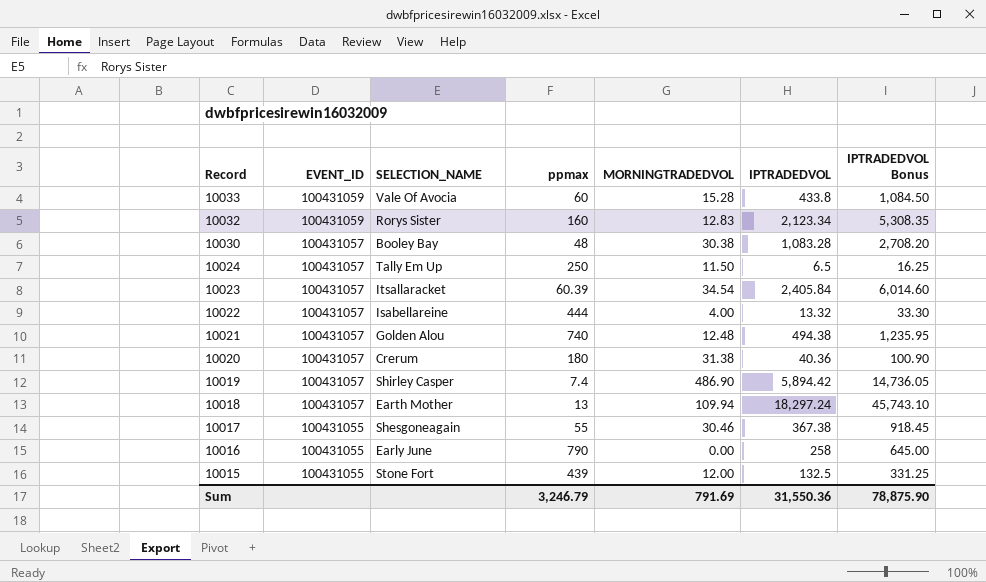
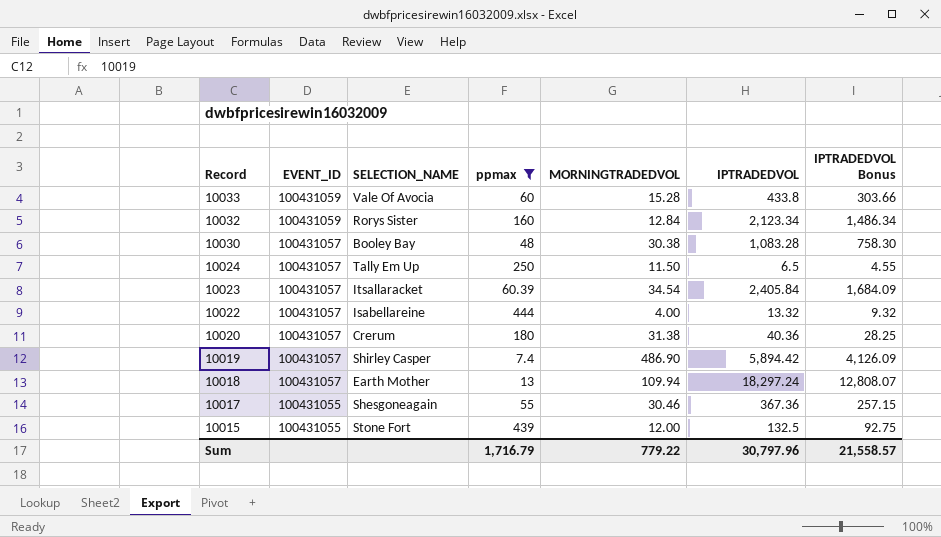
filter: none -> ppmax <= 444
column IPTRADEDVOL Bonus | formula: [IPTRADEDVOL] * 2.5 -> [IPTRADEDVOL] * 0.7
10032 | MORNINGTRADEDVOL: 12.83 -> 12.84
10017 | IPTRADEDVOL: 367.38 -> 367.36
Sum | ppmax: 3,246.79 -> 1,716.79
Sum | MORNINGTRADEDVOL: 791.69 -> 779.22
Sum | IPTRADEDVOL: 31,550.36 -> 30,797.96
Sum | IPTRADEDVOL Bonus: 78,875.90 -> 21,558.57

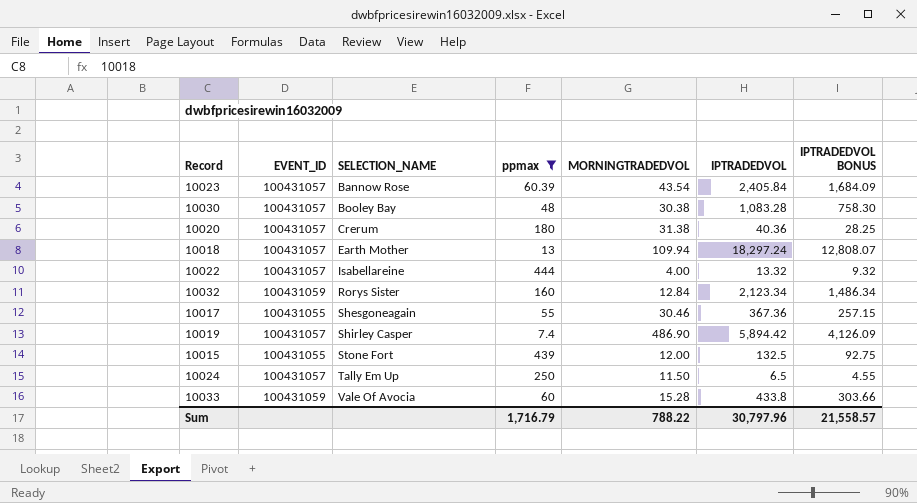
row order: Record descending -> SELECTION_NAME ascending
column name: IPTRADEDVOL Bonus -> IPTRADEDVOL BONUS
10023 | SELECTION_NAME: Itsallaracket -> Bannow Rose
10023 | MORNINGTRADEDVOL: 34.54 -> 43.54
Sum | MORNINGTRADEDVOL: 779.22 -> 788.22

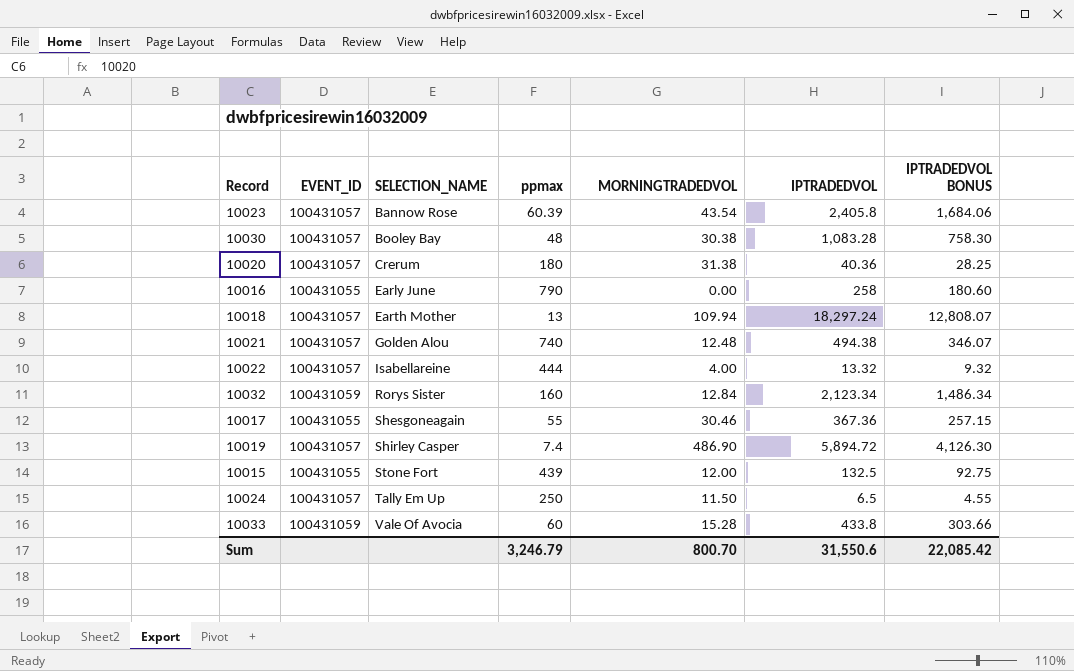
filter: ppmax <= 444 -> none
10023 | IPTRADEDVOL: 2,405.84 -> 2,405.8
10023 | IPTRADEDVOL BONUS: 1,684.09 -> 1,684.06
10019 | IPTRADEDVOL: 5,894.42 -> 5,894.72
10019 | IPTRADEDVOL BONUS: 4,126.09 -> 4,126.30
Sum | ppmax: 1,716.79 -> 3,246.79
Sum | MORNINGTRADEDVOL: 788.22 -> 800.70
Sum | IPTRADEDVOL: 30,797.96 -> 31,550.6
Sum | IPTRADEDVOL BONUS: 21,558.57 -> 22,085.42

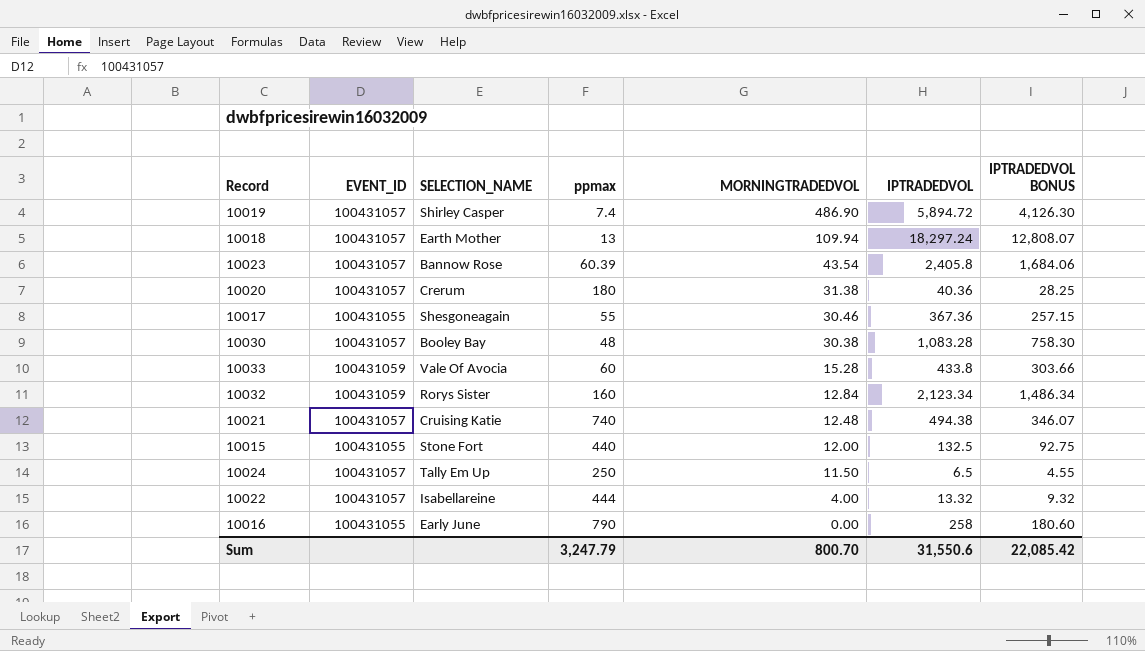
row order: SELECTION_NAME ascending -> MORNINGTRADEDVOL descending
10021 | SELECTION_NAME: Golden Alou -> Cruising Katie
10015 | ppmax: 439 -> 440
Sum | ppmax: 3,246.79 -> 3,247.79

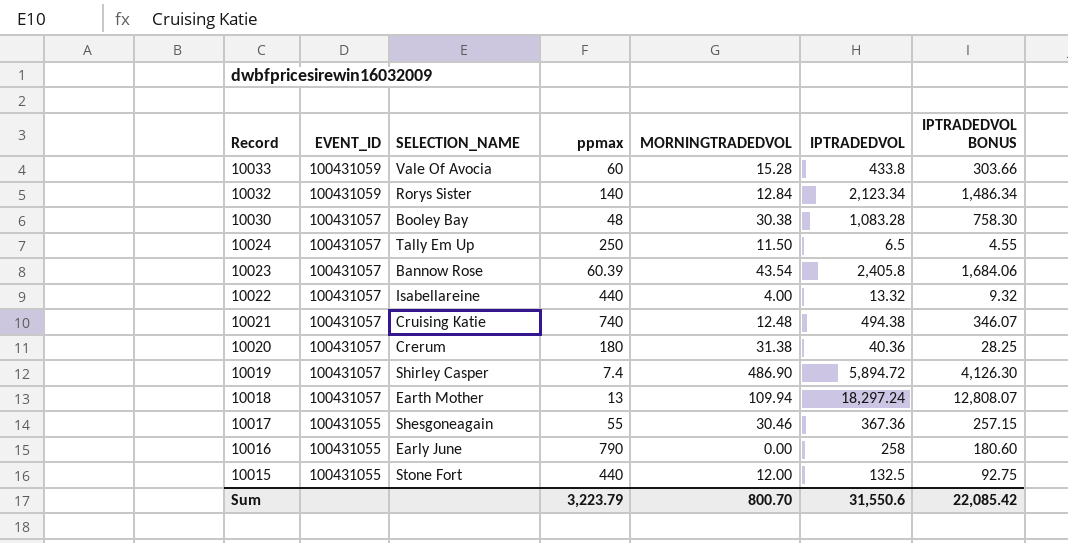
row order: MORNINGTRADEDVOL descending -> Record descending
10032 | ppmax: 160 -> 140
10022 | ppmax: 444 -> 440
Sum | ppmax: 3,247.79 -> 3,223.79

